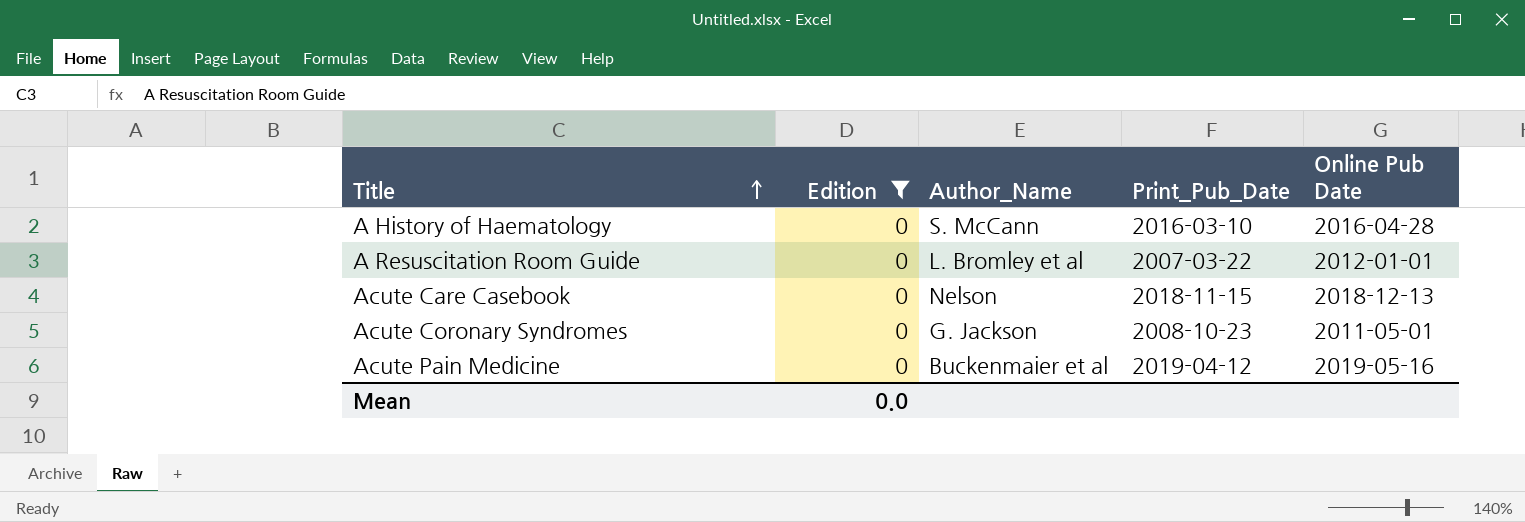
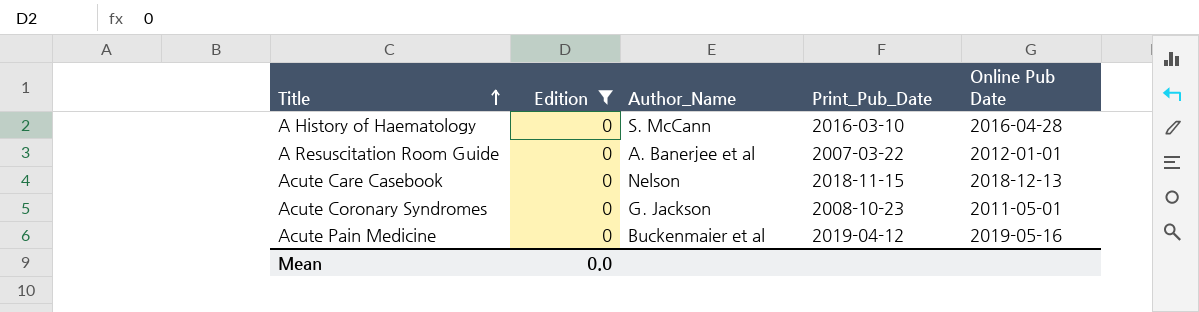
A Resuscitation Room Guide | Author_Name: L. Bromley et al -> A. Banerjee et al

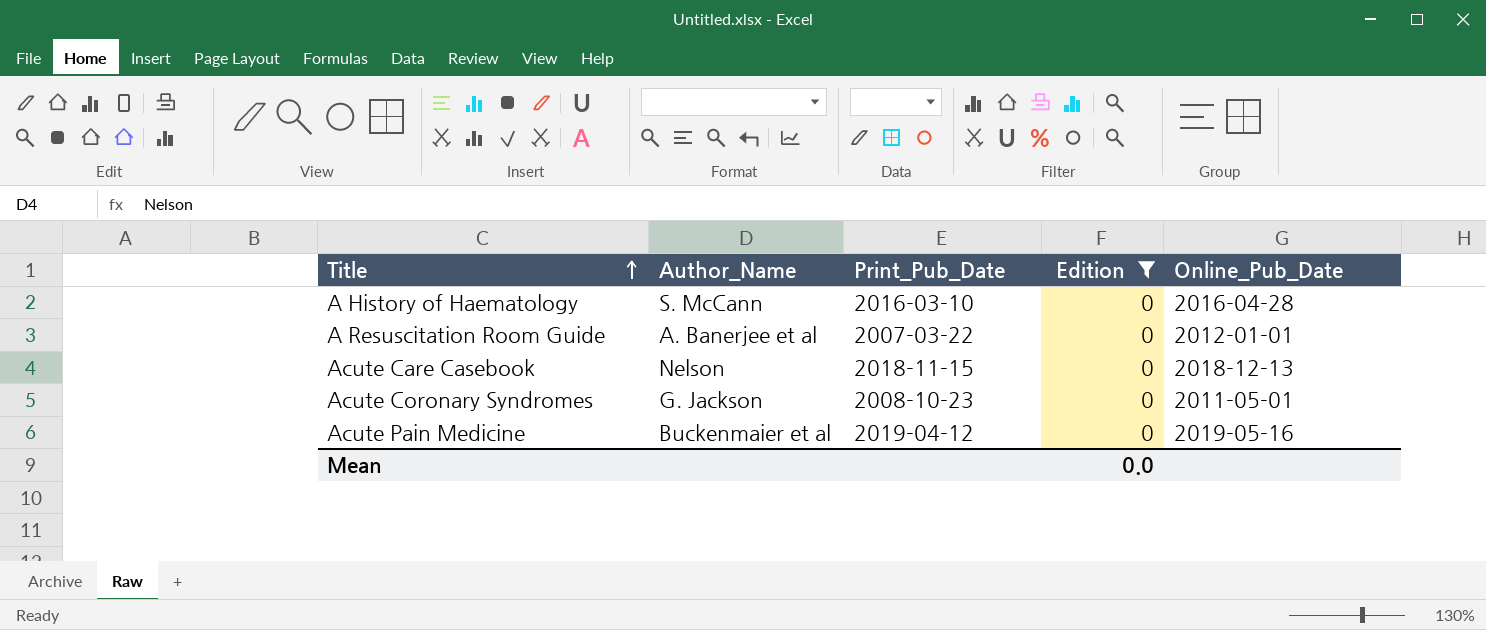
column Edition | position: 2 -> 4
column name: Online Pub Date -> Online_Pub_Date

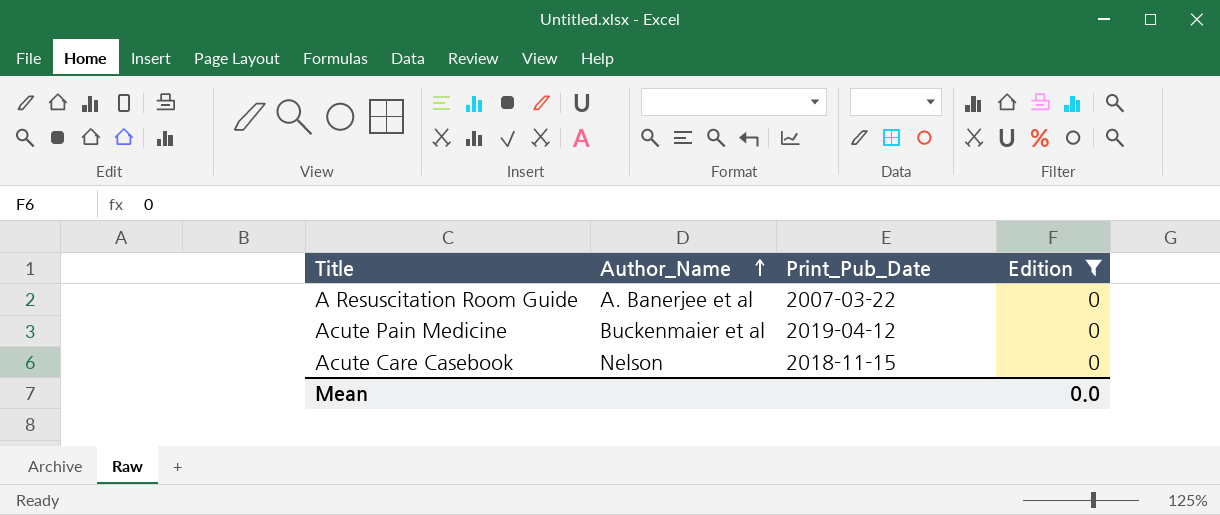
row order: Title ascending -> Author_Name ascending
column Online_Pub_Date | position: 5 -> none
row A History of Haematology: S. McCann | 2016-03-10 | 0 | 2016-04-28 -> none
row Acute Coronary Syndromes: G. Jackson | 2008-10-23 | 0 | 2011-05-01 -> none

